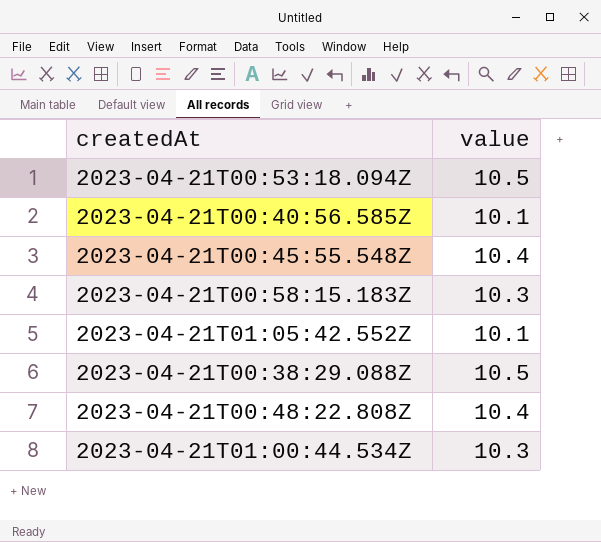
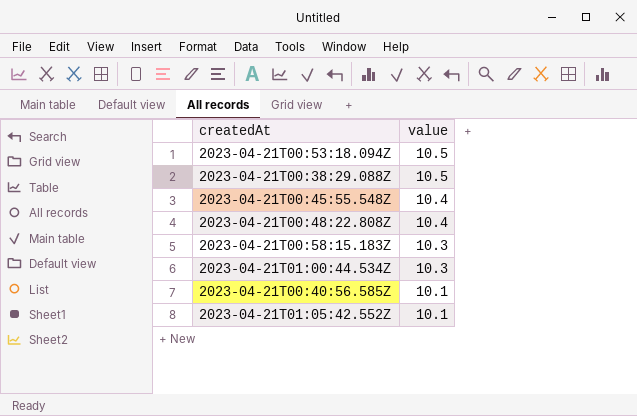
row order: none -> value descending

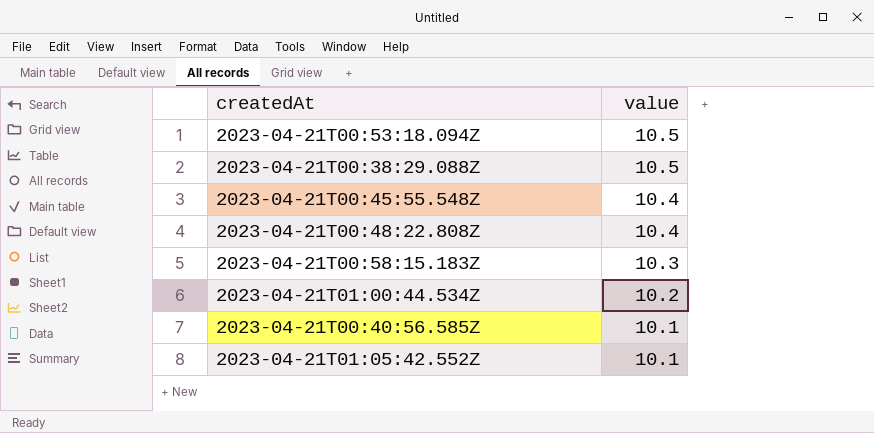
2023-04-21T01:00:44.534Z | value: 10.3 -> 10.2

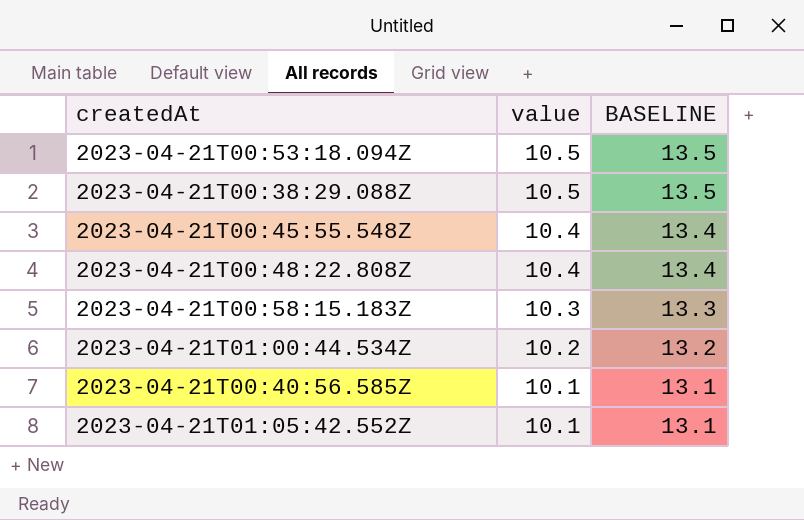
column BASELINE | formula: none -> [value] + 3

